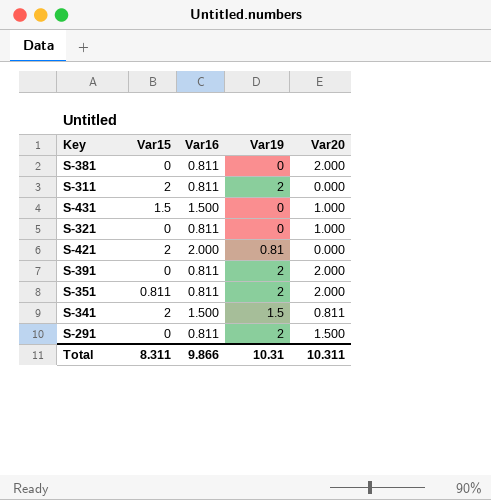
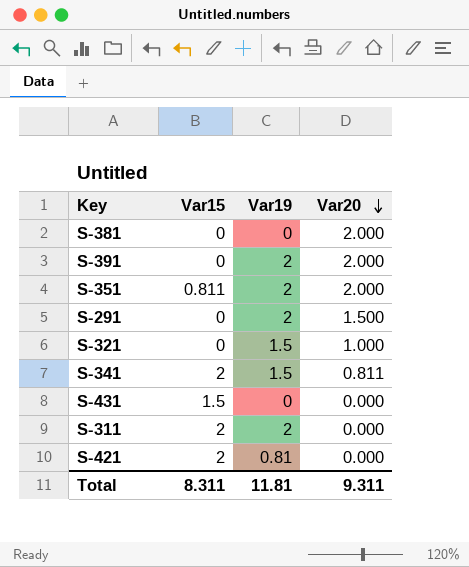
row order: none -> Var20 descending
column Var16 | position: 3 -> none
S-321 | Var19: 0 -> 1.5
S-431 | Var20: 1.000 -> 0.000
Total | Var19: 10.31 -> 11.81
Total | Var20: 10.311 -> 9.311

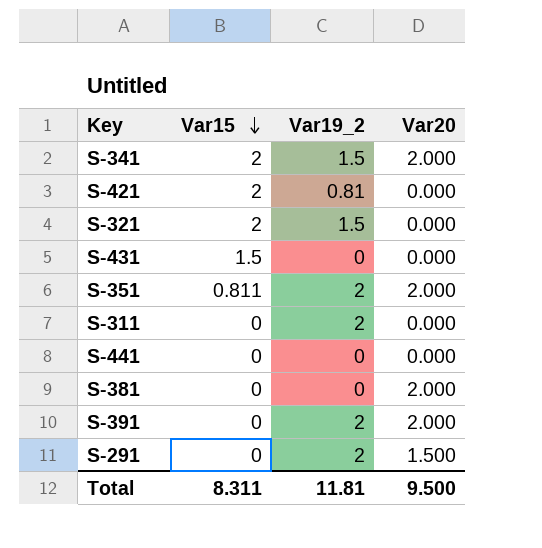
row order: Var20 descending -> Var15 descending
column name: Var19 -> Var19_2
S-341 | Var20: 0.811 -> 2.000
S-321 | Var15: 0 -> 2
S-321 | Var20: 1.000 -> 0.000
S-311 | Var15: 2 -> 0
row S-441: none -> 0 | 0 | 0.000
Total | Var20: 9.311 -> 9.500

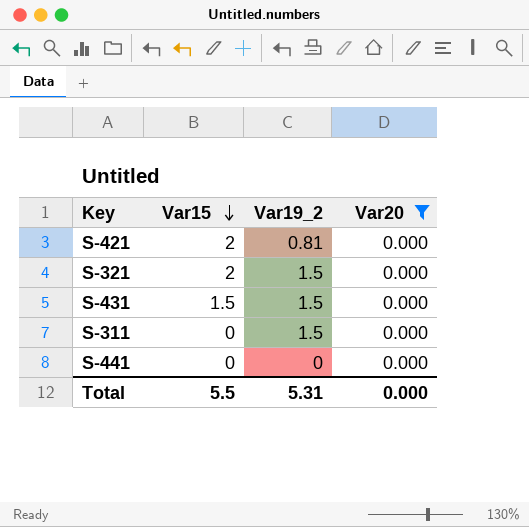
filter: none -> Var20 = 0.000
S-431 | Var19_2: 0 -> 1.5
S-311 | Var19_2: 2 -> 1.5
Total | Var15: 8.311 -> 5.5
Total | Var19_2: 11.81 -> 5.31
Total | Var20: 9.500 -> 0.000

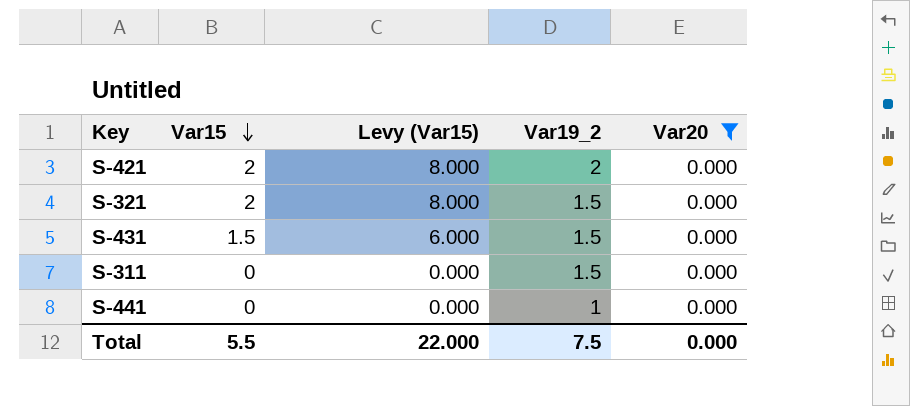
column Levy (Var15) | formula: none -> [Var15] * 4
S-421 | Var19_2: 0.81 -> 2
S-441 | Var19_2: 0 -> 1
Total | Var19_2: 5.31 -> 7.5

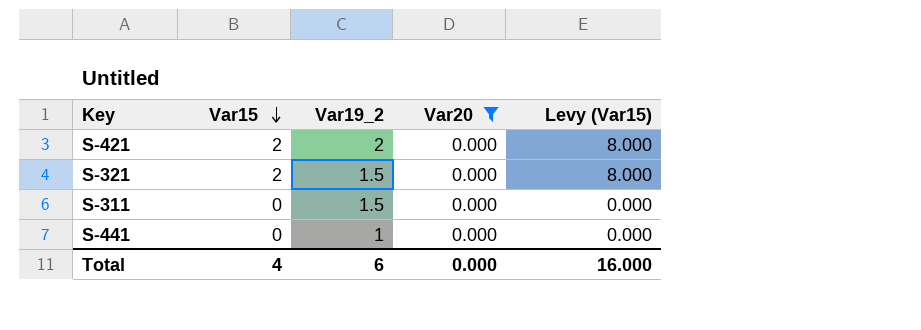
column Levy (Var15) | position: 3 -> 5
row S-431: 1.5 | 6.000 | 1.5 | 0.000 -> none
Total | Var15: 5.5 -> 4
Total | Var19_2: 7.5 -> 6
Total | Levy (Var15): 22.000 -> 16.000

